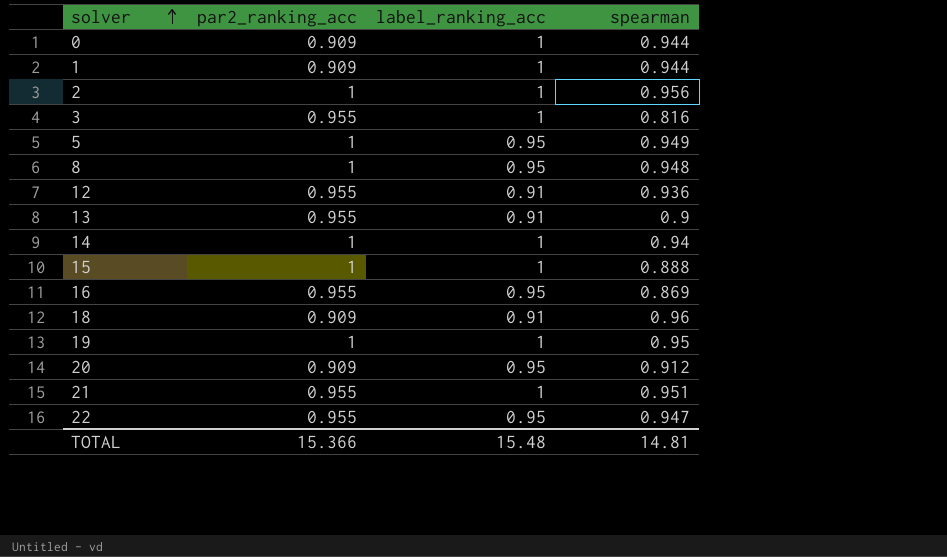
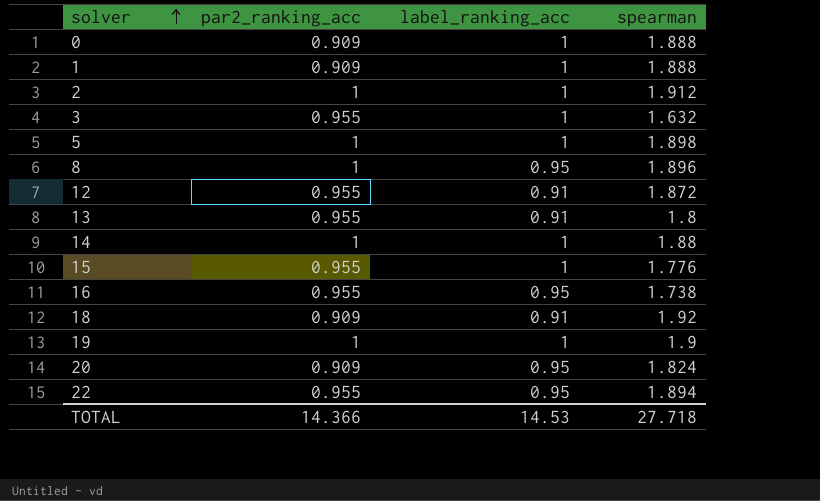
row 21: 0.955 | 1 | 0.951 -> none
0 | spearman: 0.944 -> 1.888
1 | spearman: 0.944 -> 1.888
2 | spearman: 0.956 -> 1.912
3 | spearman: 0.816 -> 1.632
5 | label_ranking_acc: 0.95 -> 1
5 | spearman: 0.949 -> 1.898
8 | spearman: 0.948 -> 1.896
12 | spearman: 0.936 -> 1.872
13 | spearman: 0.9 -> 1.8
14 | spearman: 0.94 -> 1.88
15 | par2_ranking_acc: 1 -> 0.955
15 | spearman: 0.888 -> 1.776
16 | spearman: 0.869 -> 1.738
18 | spearman: 0.96 -> 1.92
19 | spearman: 0.95 -> 1.9
20 | spearman: 0.912 -> 1.824
22 | spearman: 0.947 -> 1.894
TOTAL | par2_ranking_acc: 15.366 -> 14.366
TOTAL | label_ranking_acc: 15.48 -> 14.53
TOTAL | spearman: 14.81 -> 27.718

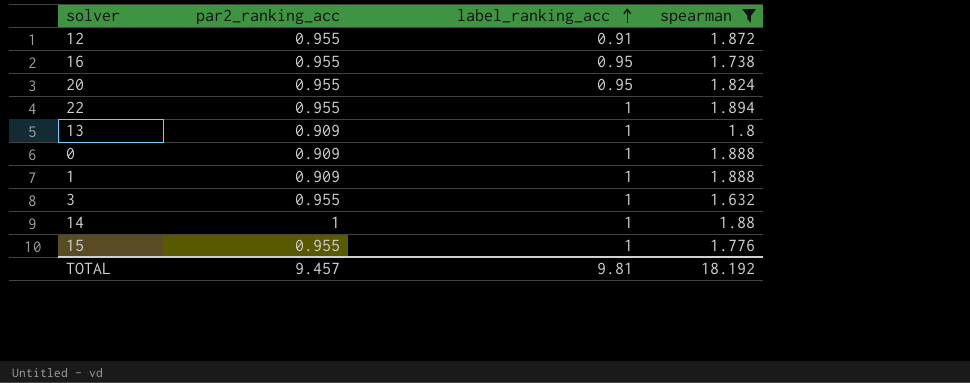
filter: none -> spearman <= 1.894
row order: solver ascending -> label_ranking_acc ascending
20 | par2_ranking_acc: 0.909 -> 0.955
22 | label_ranking_acc: 0.95 -> 1
13 | par2_ranking_acc: 0.955 -> 0.909
13 | label_ranking_acc: 0.91 -> 1
TOTAL | par2_ranking_acc: 14.366 -> 9.457
TOTAL | label_ranking_acc: 14.53 -> 9.81
TOTAL | spearman: 27.718 -> 18.192

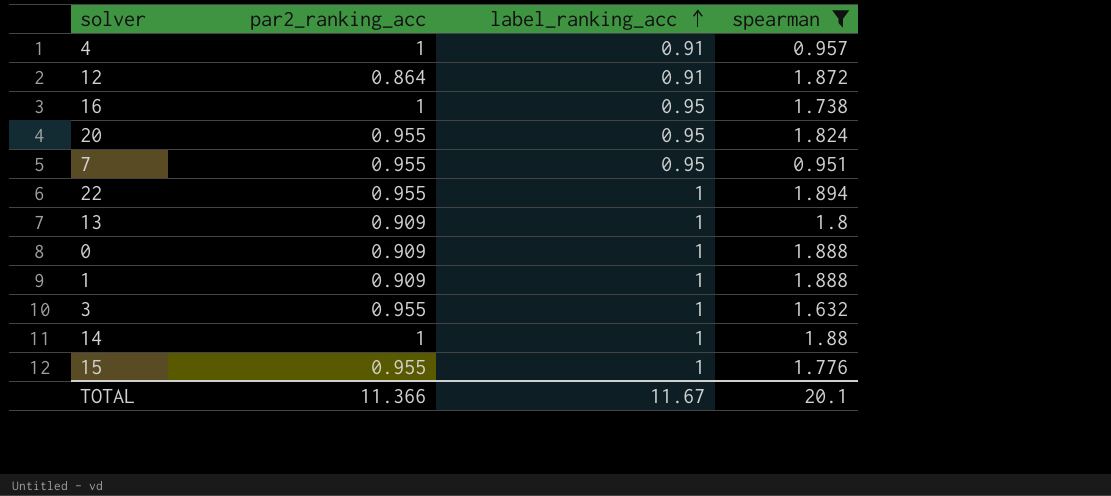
row 4: none -> 1 | 0.91 | 0.957
12 | par2_ranking_acc: 0.955 -> 0.864
16 | par2_ranking_acc: 0.955 -> 1
row 7: none -> 0.955 | 0.95 | 0.951
TOTAL | par2_ranking_acc: 9.457 -> 11.366
TOTAL | label_ranking_acc: 9.81 -> 11.67
TOTAL | spearman: 18.192 -> 20.1

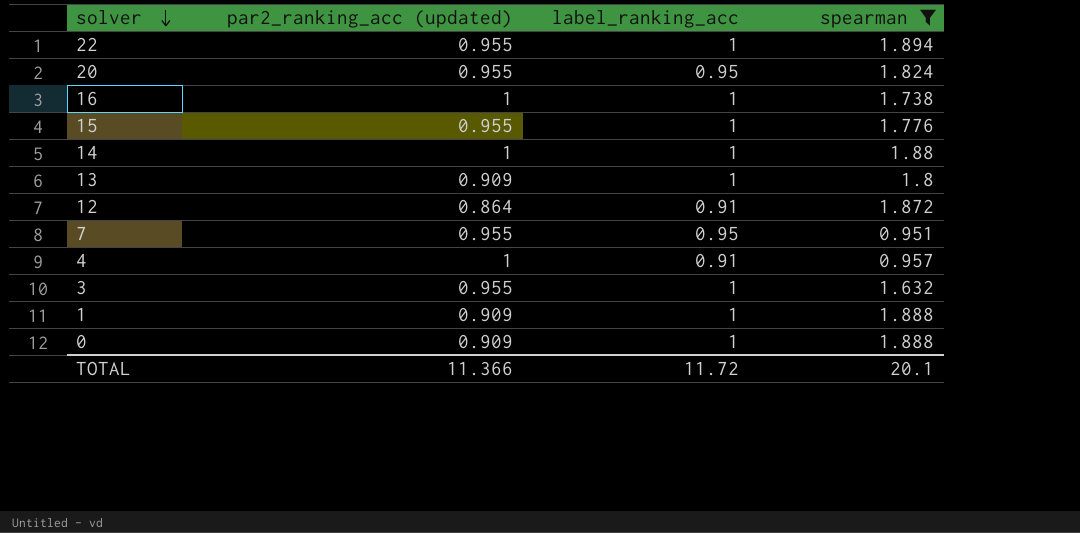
row order: label_ranking_acc ascending -> solver descending
column name: par2_ranking_acc -> par2_ranking_acc (updated)
16 | label_ranking_acc: 0.95 -> 1
TOTAL | label_ranking_acc: 11.67 -> 11.72

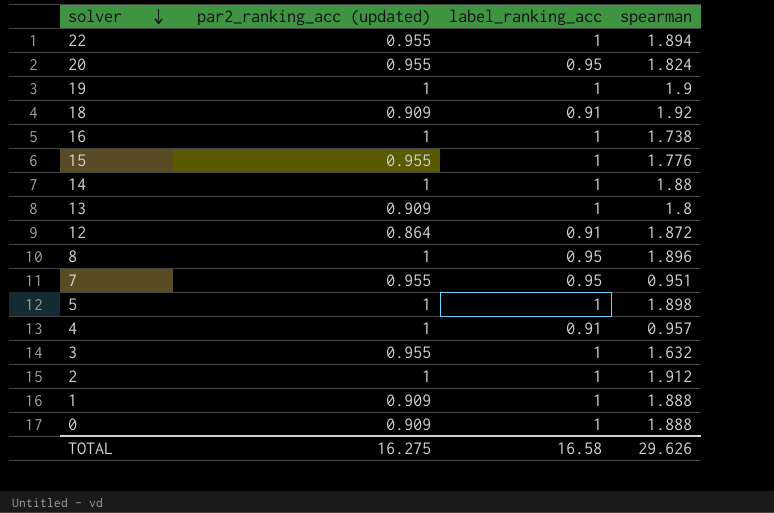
filter: spearman <= 1.894 -> none
TOTAL | par2_ranking_acc (updated): 11.366 -> 16.275
TOTAL | label_ranking_acc: 11.72 -> 16.58
TOTAL | spearman: 20.1 -> 29.626

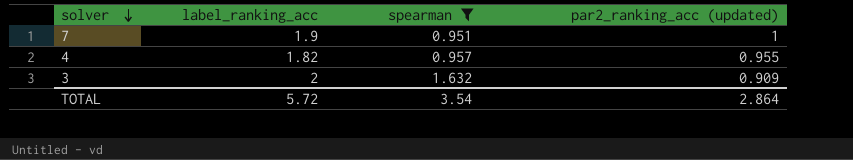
filter: none -> spearman <= 1.632
column par2_ranking_acc (updated) | position: 2 -> 4
7 | label_ranking_acc: 0.95 -> 1.9
7 | par2_ranking_acc (updated): 0.955 -> 1
4 | label_ranking_acc: 0.91 -> 1.82
4 | par2_ranking_acc (updated): 1 -> 0.955
3 | label_ranking_acc: 1 -> 2
3 | par2_ranking_acc (updated): 0.955 -> 0.909
TOTAL | label_ranking_acc: 16.58 -> 5.72
TOTAL | spearman: 29.626 -> 3.54
TOTAL | par2_ranking_acc (updated): 16.275 -> 2.864

